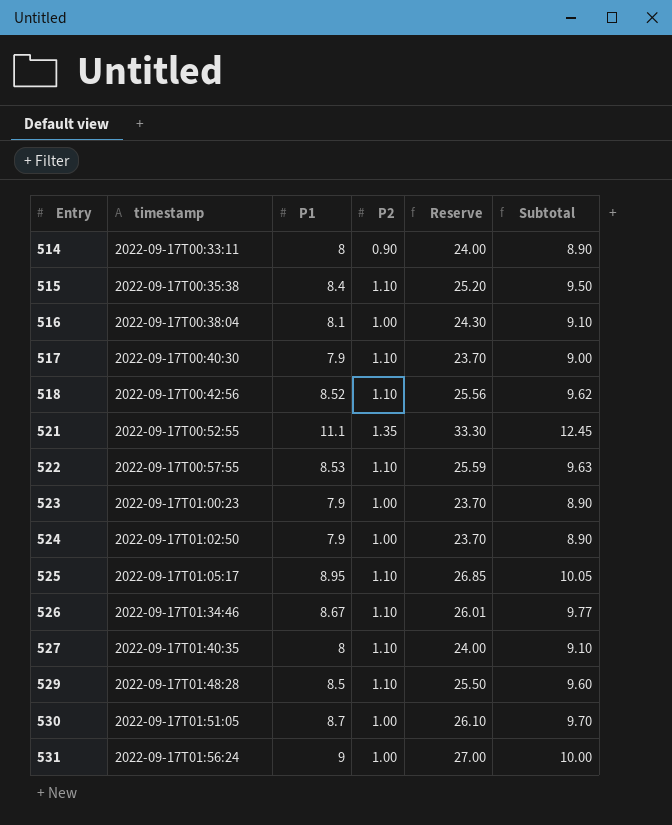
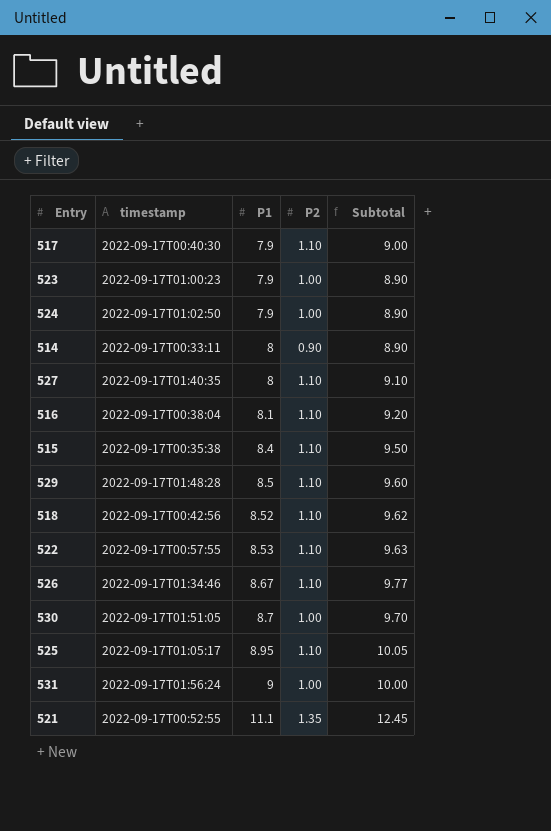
row order: Entry ascending -> P1 ascending
column Reserve | formula: [P1] * 3 -> none
516 | P2: 1.00 -> 1.10
516 | Subtotal: 9.10 -> 9.20

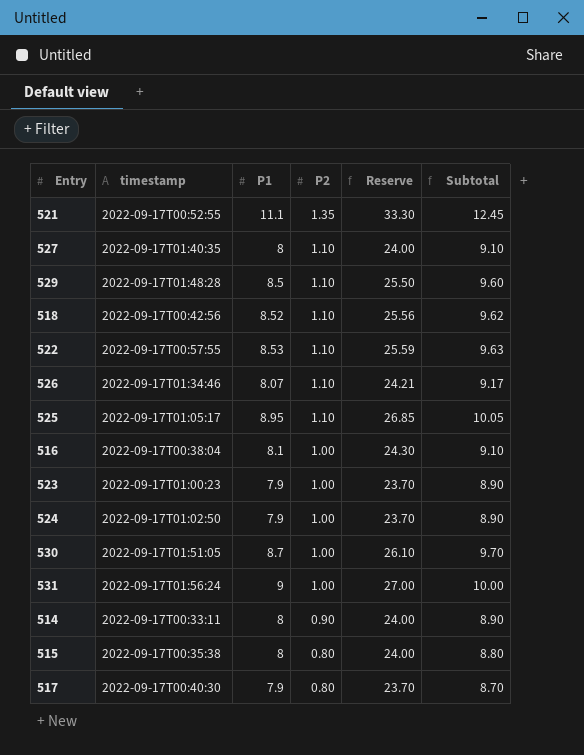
row order: P1 ascending -> P2 descending
column Reserve | formula: none -> [P1] * 3
526 | P1: 8.67 -> 8.07
526 | Subtotal: 9.77 -> 9.17
516 | P2: 1.10 -> 1.00
516 | Subtotal: 9.20 -> 9.10
515 | P1: 8.4 -> 8
515 | P2: 1.10 -> 0.80
515 | Subtotal: 9.50 -> 8.80
517 | P2: 1.10 -> 0.80
517 | Subtotal: 9.00 -> 8.70

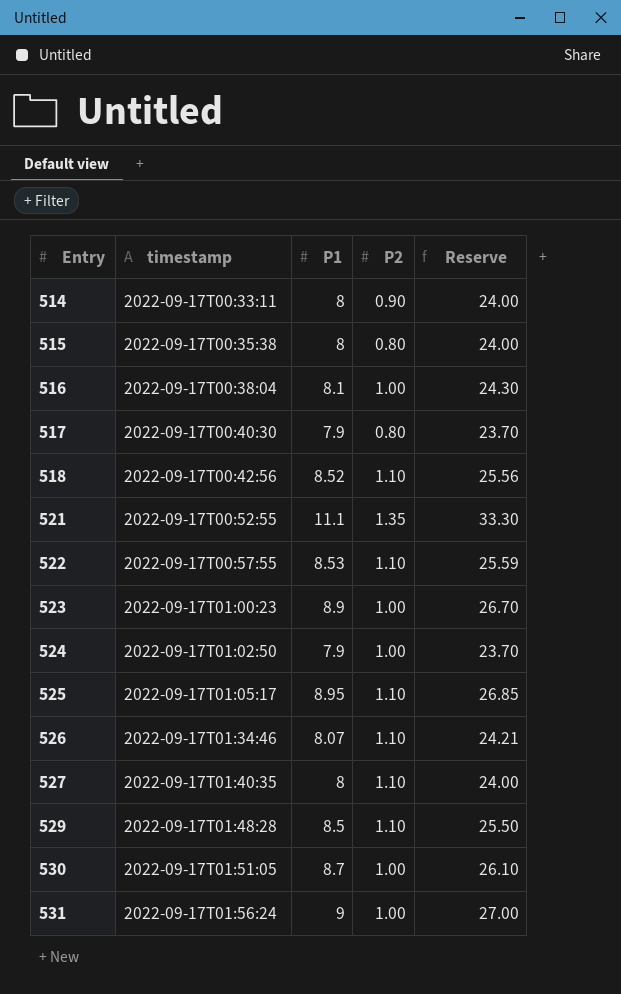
row order: P2 descending -> Entry ascending
column Subtotal | formula: [P1] + [P2] -> none
523 | P1: 7.9 -> 8.9
523 | Reserve: 23.70 -> 26.70

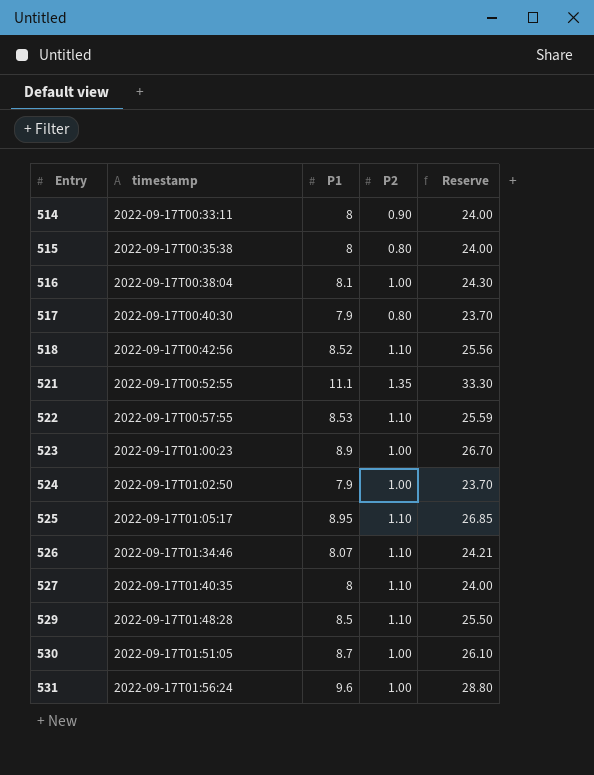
531 | P1: 9 -> 9.6
531 | Reserve: 27.00 -> 28.80

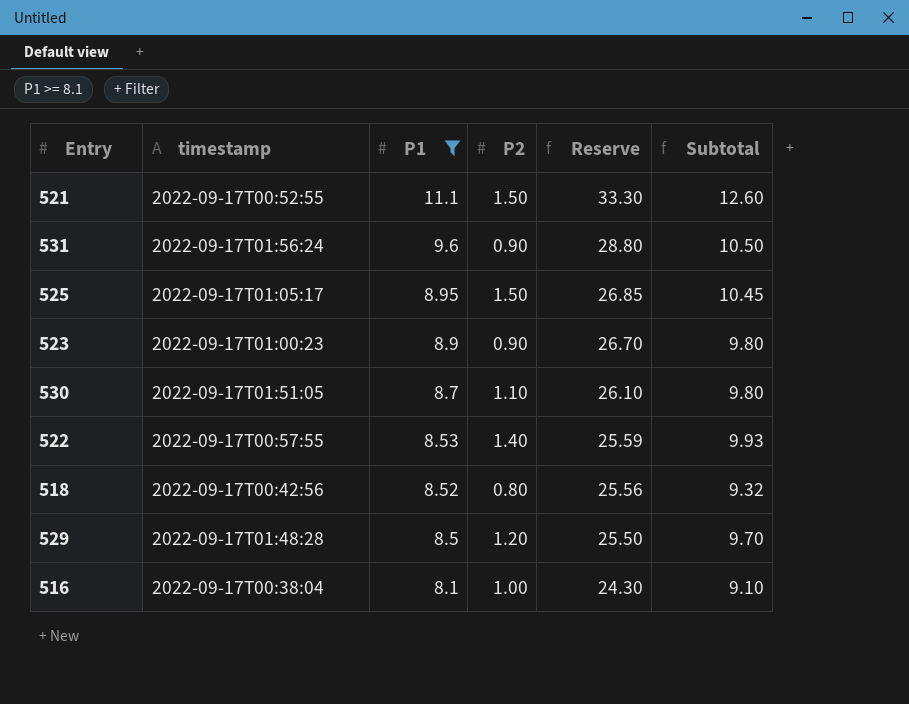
filter: none -> P1 >= 8.1
row order: Entry ascending -> P1 descending
column Subtotal | formula: none -> [P1] + [P2]
521 | P2: 1.35 -> 1.50
531 | P2: 1.00 -> 0.90
525 | P2: 1.10 -> 1.50
523 | P2: 1.00 -> 0.90
530 | P2: 1.00 -> 1.10
522 | P2: 1.10 -> 1.40
518 | P2: 1.10 -> 0.80
529 | P2: 1.10 -> 1.20

